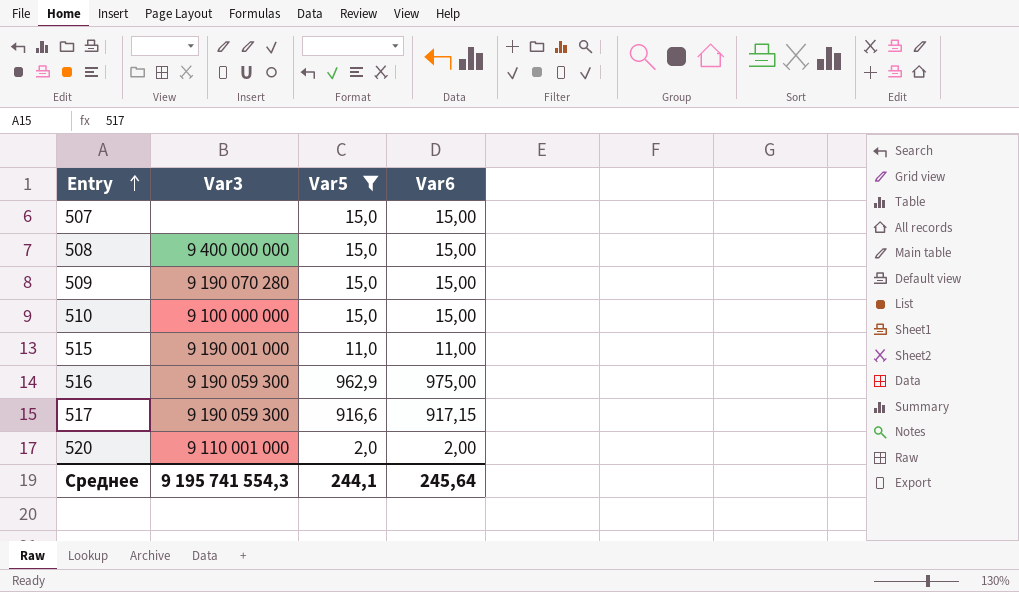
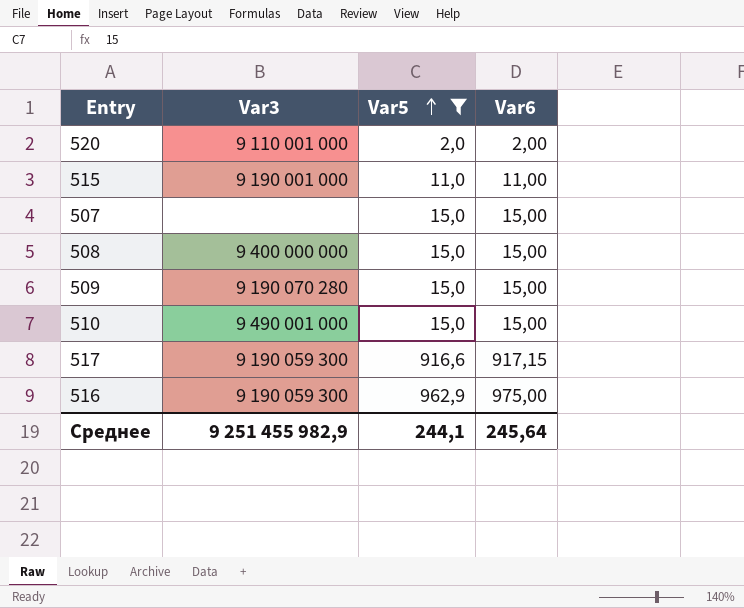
row order: Entry ascending -> Var5 ascending
510 | Var3: 9 100 000 000 -> 9 490 001 000
Среднее | Var3: 9 195 741 554,3 -> 9 251 455 982,9

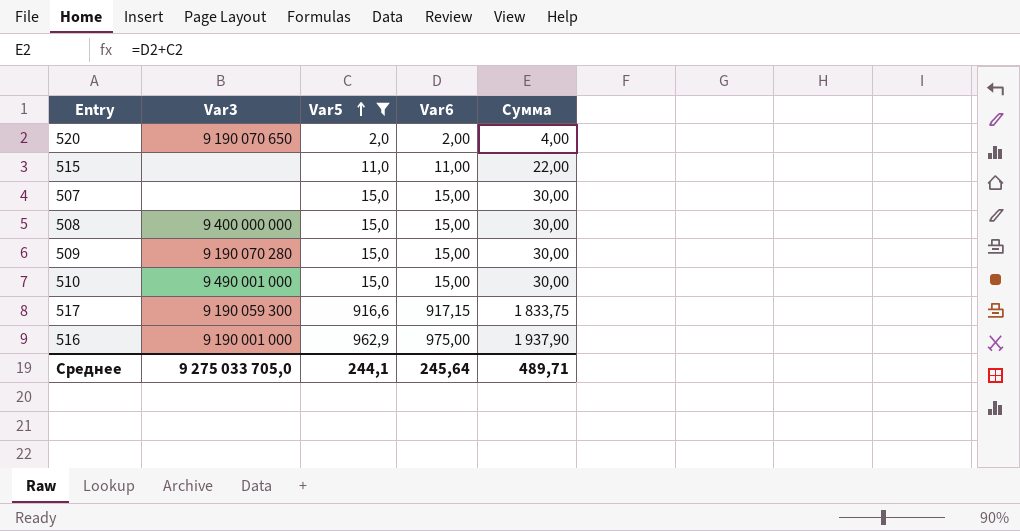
column Сумма | formula: none -> [Var5] + [Var6]
520 | Var3: 9 110 001 000 -> 9 190 070 650
515 | Var3: 9 190 001 000 -> none
516 | Var3: 9 190 059 300 -> 9 190 001 000
Среднее | Var3: 9 251 455 982,9 -> 9 275 033 705,0

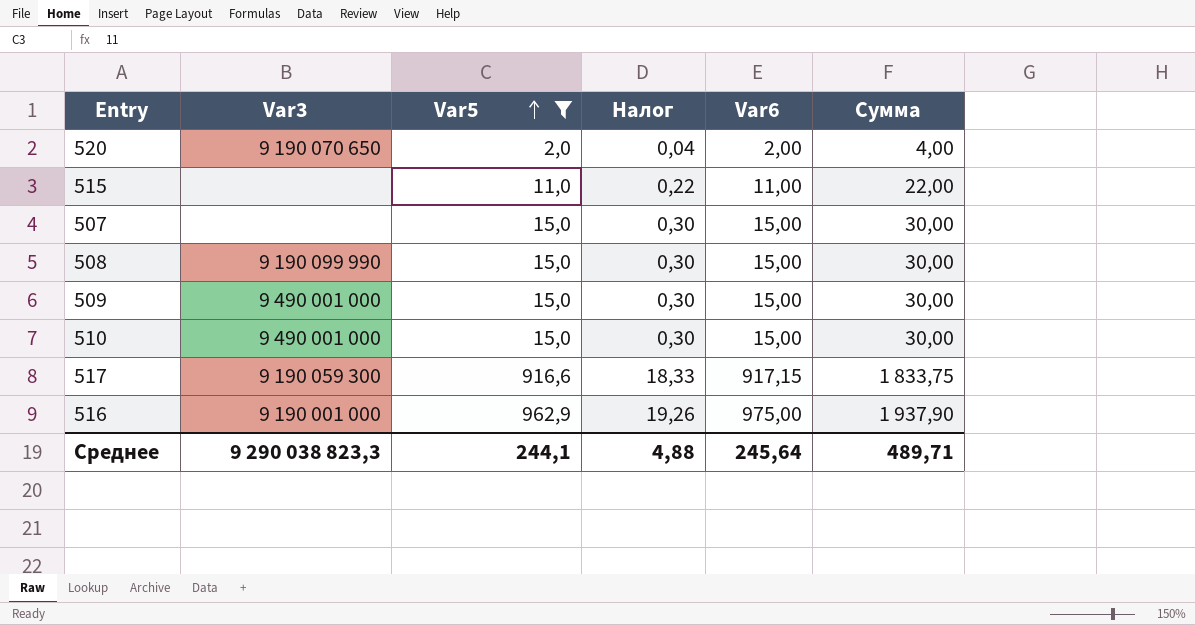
column Налог | formula: none -> [Var5] * 0,02
508 | Var3: 9 400 000 000 -> 9 190 099 990
509 | Var3: 9 190 070 280 -> 9 490 001 000
Среднее | Var3: 9 275 033 705,0 -> 9 290 038 823,3

